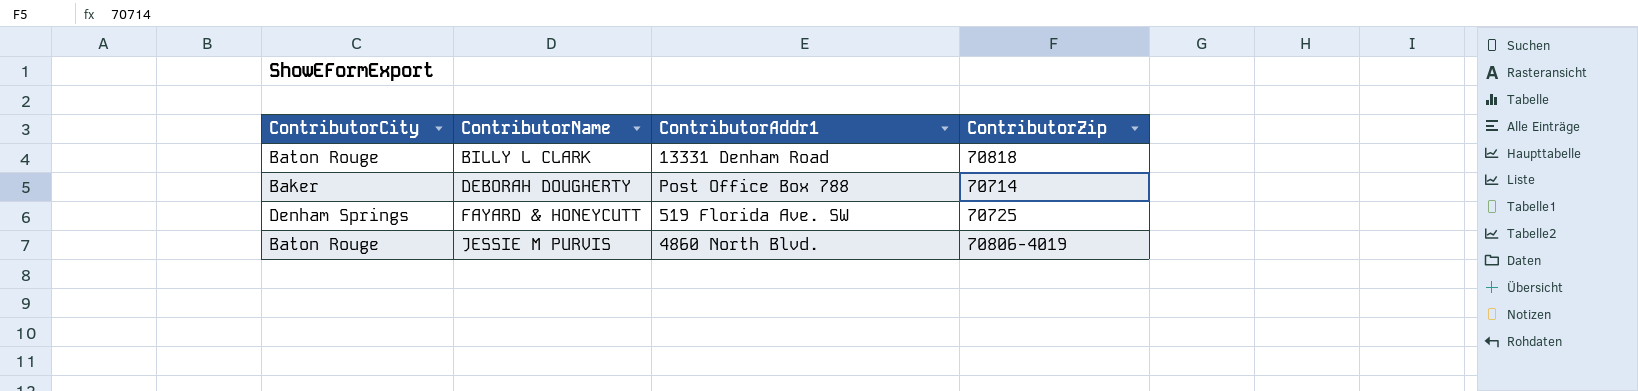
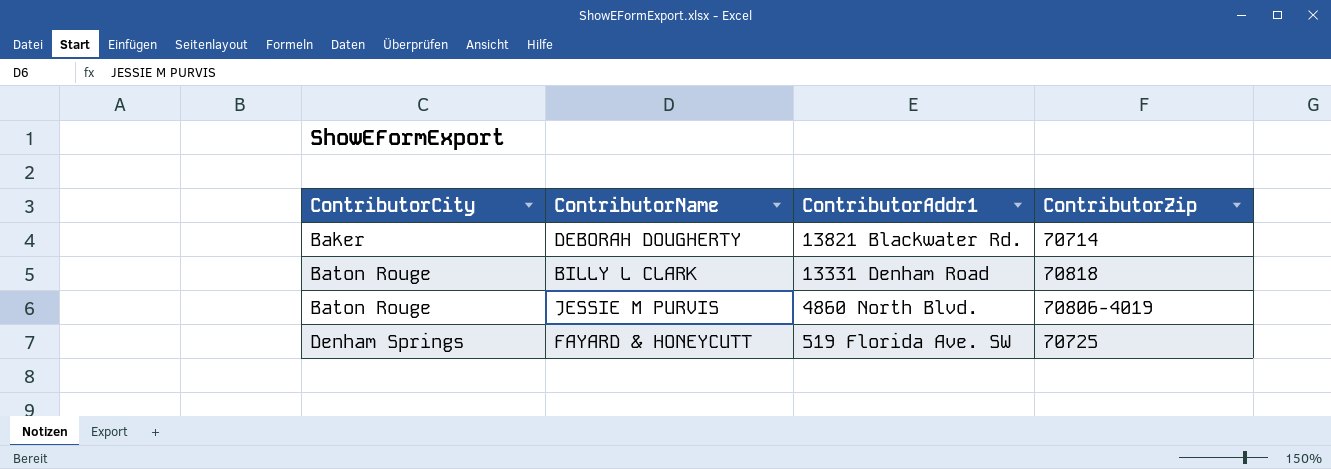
row order: ContributorName ascending -> ContributorCity ascending
DEBORAH DOUGHERTY | ContributorAddr1: Post Office Box 788 -> 13821 Blackwater Rd.

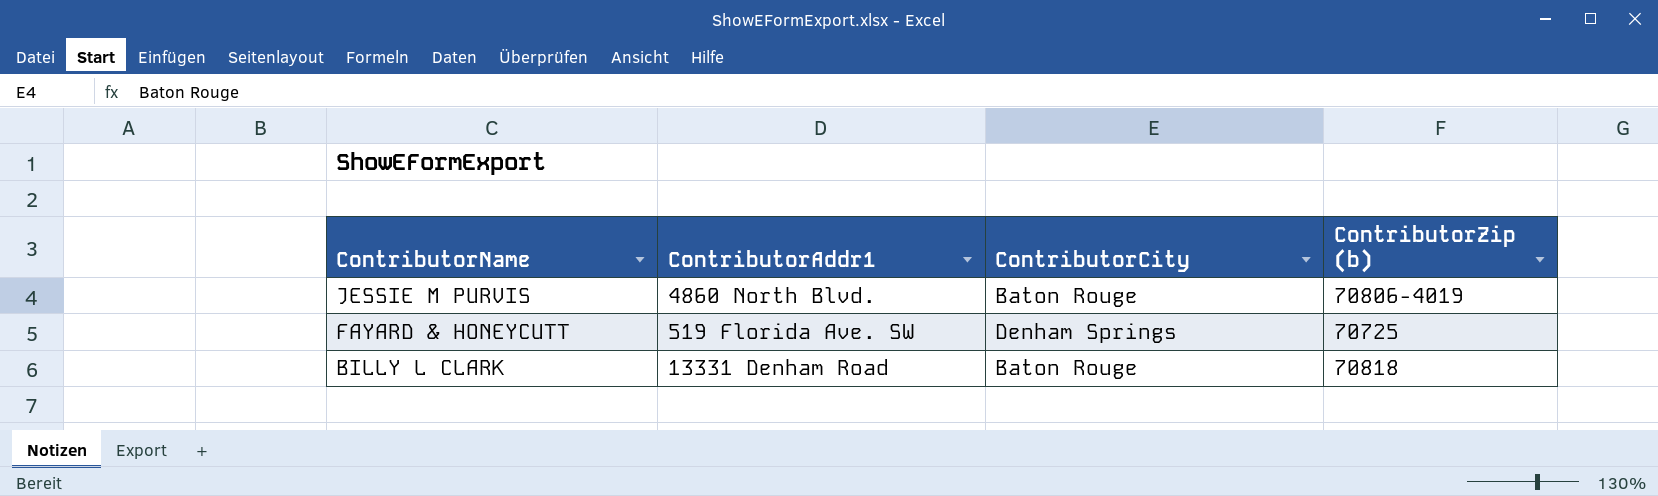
row order: ContributorCity ascending -> ContributorName descending
column ContributorCity | position: 1 -> 3
column name: ContributorZip -> ContributorZip (b)
row DEBORAH DOUGHERTY: Baker | 13821 Blackwater Rd. | 70714 -> none

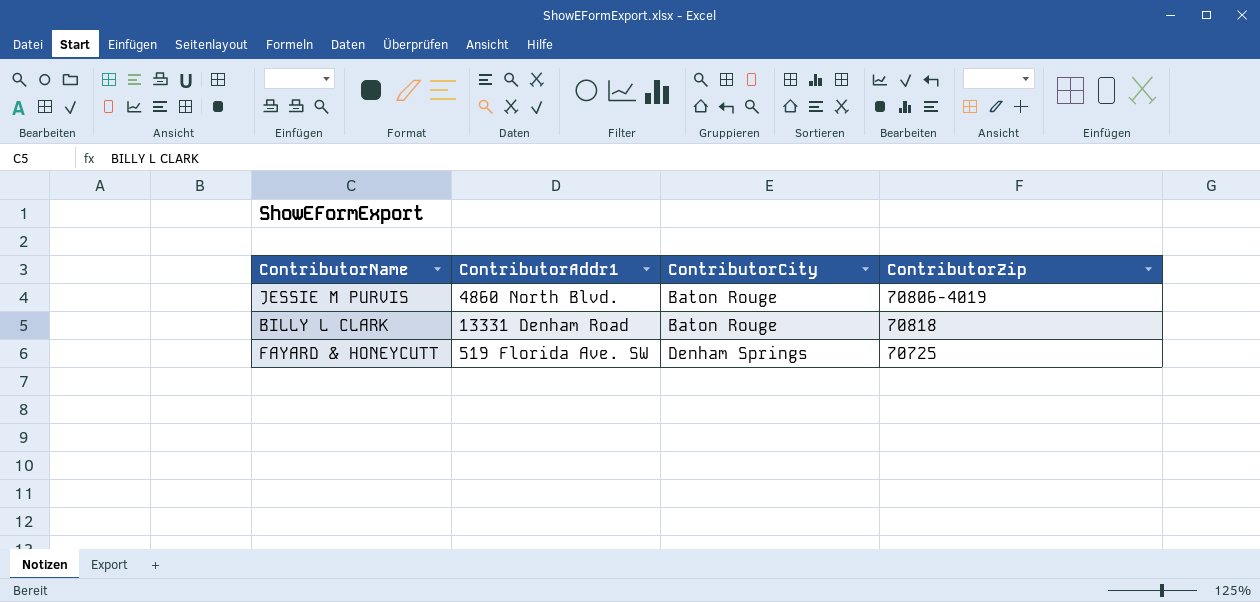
row order: ContributorName descending -> ContributorCity ascending
column name: ContributorZip (b) -> ContributorZip

